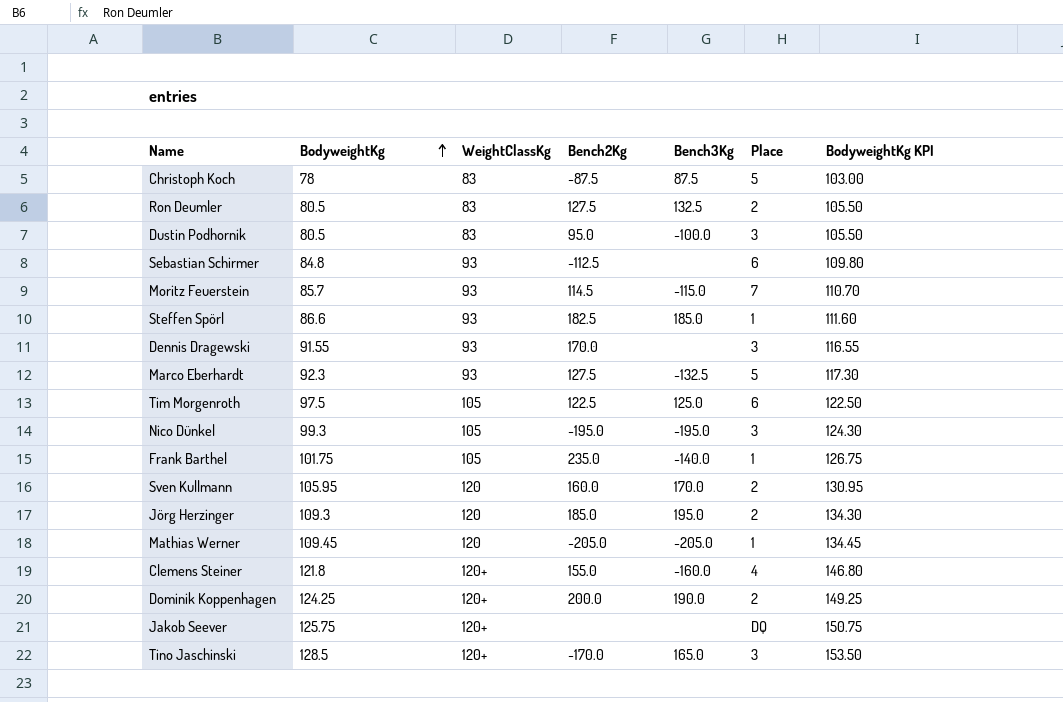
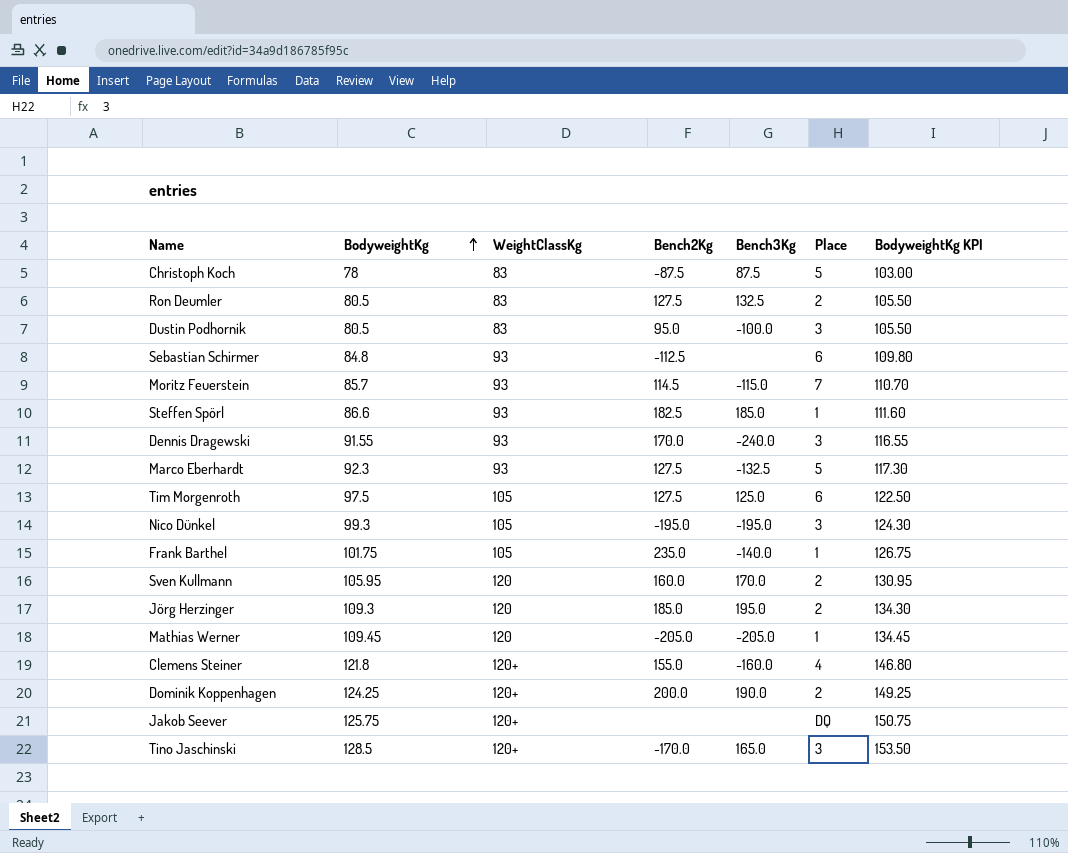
Dennis Dragewski | Bench3Kg: none -> -240.0
Tim Morgenroth | Bench2Kg: 122.5 -> 127.5

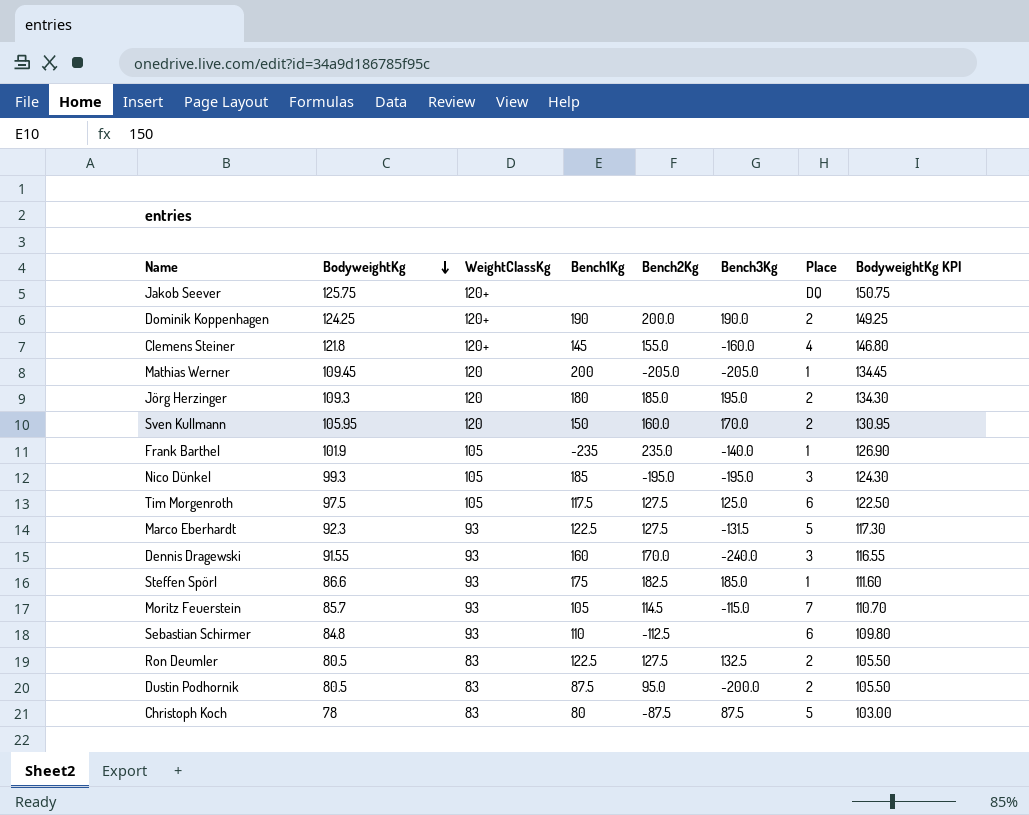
row order: BodyweightKg ascending -> BodyweightKg descending
column Bench1Kg | position: none -> 4
row Tino Jaschinski: 128.5 | 120+ | -170.0 | 165.0 | 3 | 153.50 -> none
Frank Barthel | BodyweightKg: 101.75 -> 101.9
Frank Barthel | BodyweightKg KPI: 126.75 -> 126.90
Marco Eberhardt | Bench3Kg: -132.5 -> -131.5
Dustin Podhornik | Bench3Kg: -100.0 -> -200.0
Dustin Podhornik | Place: 3 -> 2

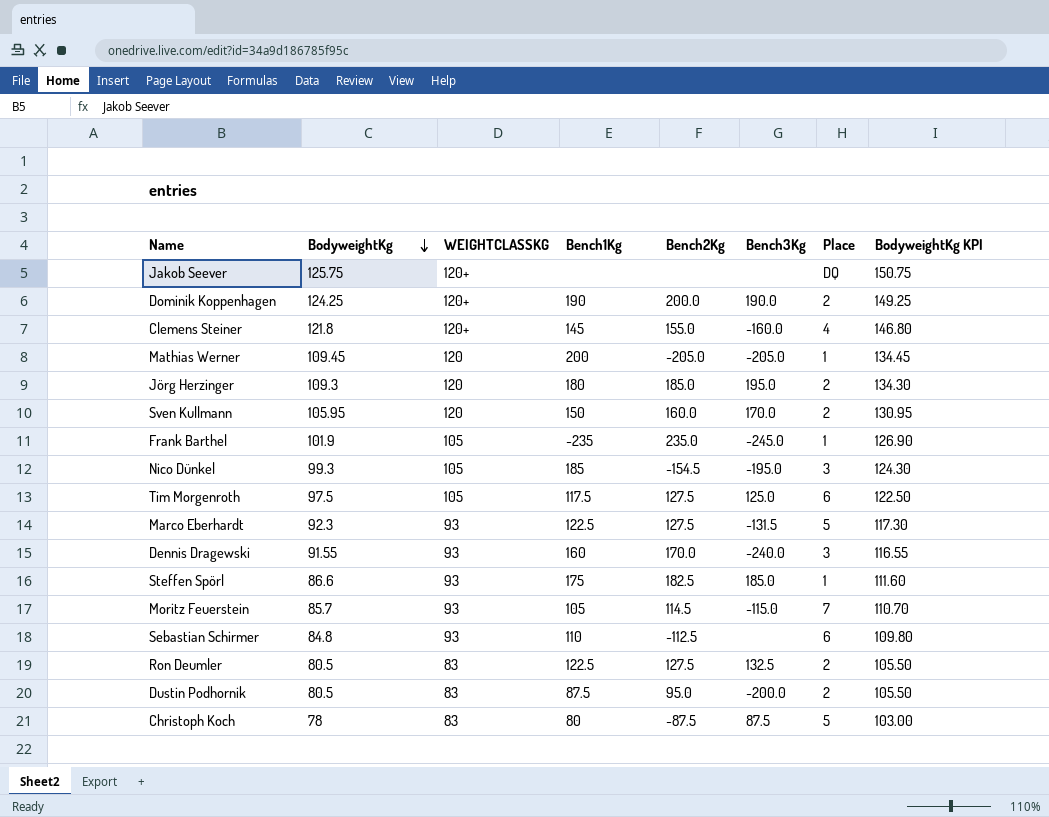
column name: WeightClassKg -> WEIGHTCLASSKG
Frank Barthel | Bench3Kg: -140.0 -> -245.0
Nico Dünkel | Bench2Kg: -195.0 -> -154.5

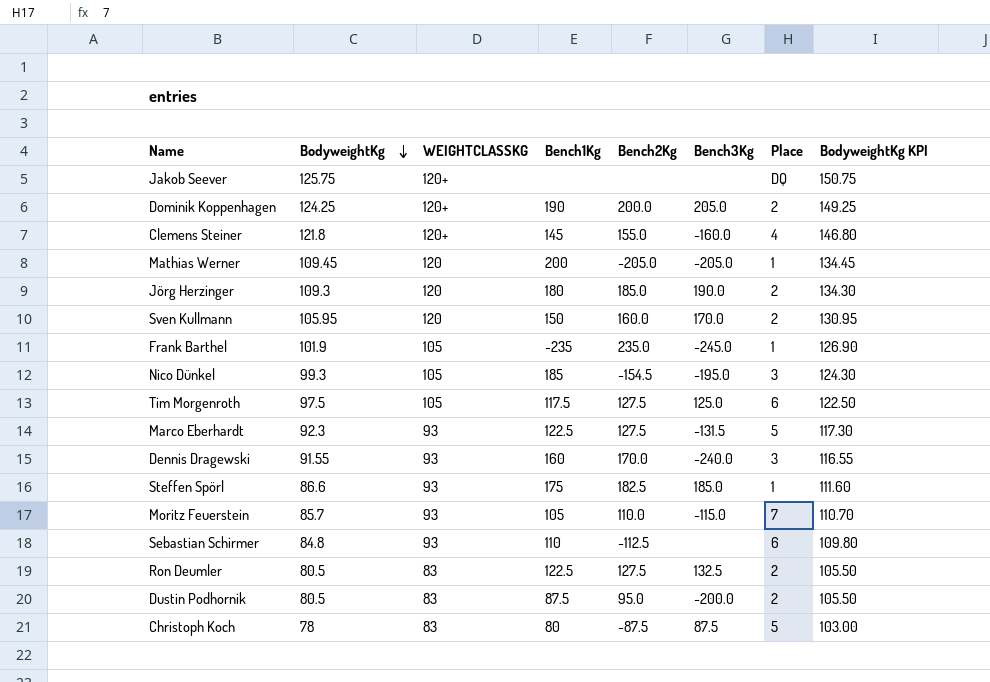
Dominik Koppenhagen | Bench3Kg: 190.0 -> 205.0
Jörg Herzinger | Bench3Kg: 195.0 -> 190.0
Moritz Feuerstein | Bench2Kg: 114.5 -> 110.0

